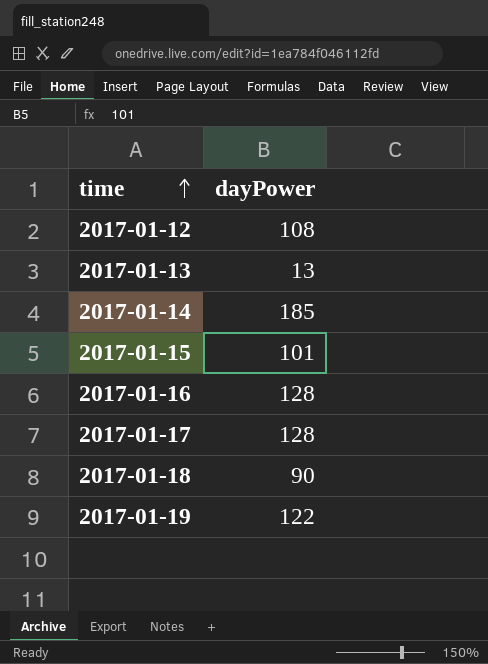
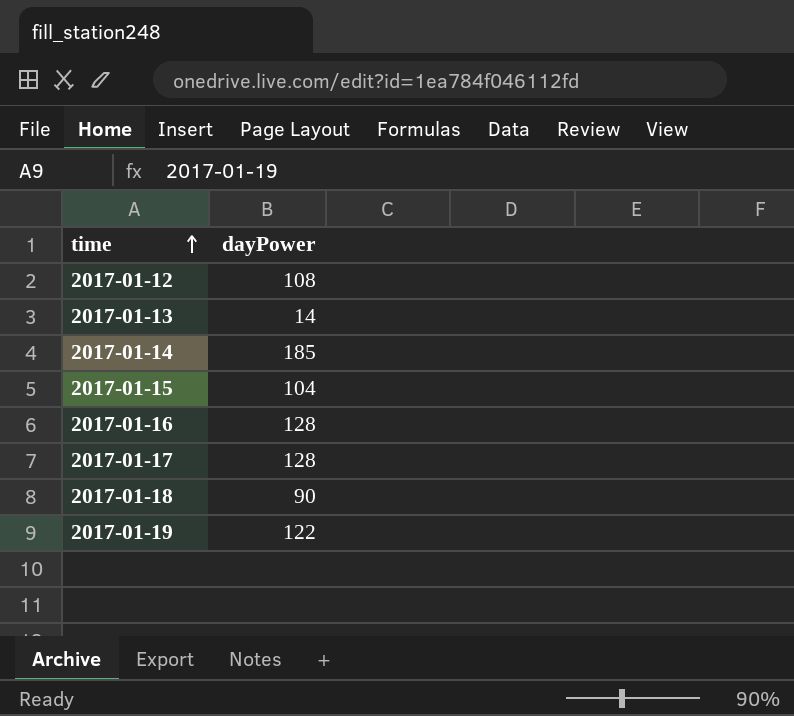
2017-01-13 | dayPower: 13 -> 14
2017-01-15 | dayPower: 101 -> 104

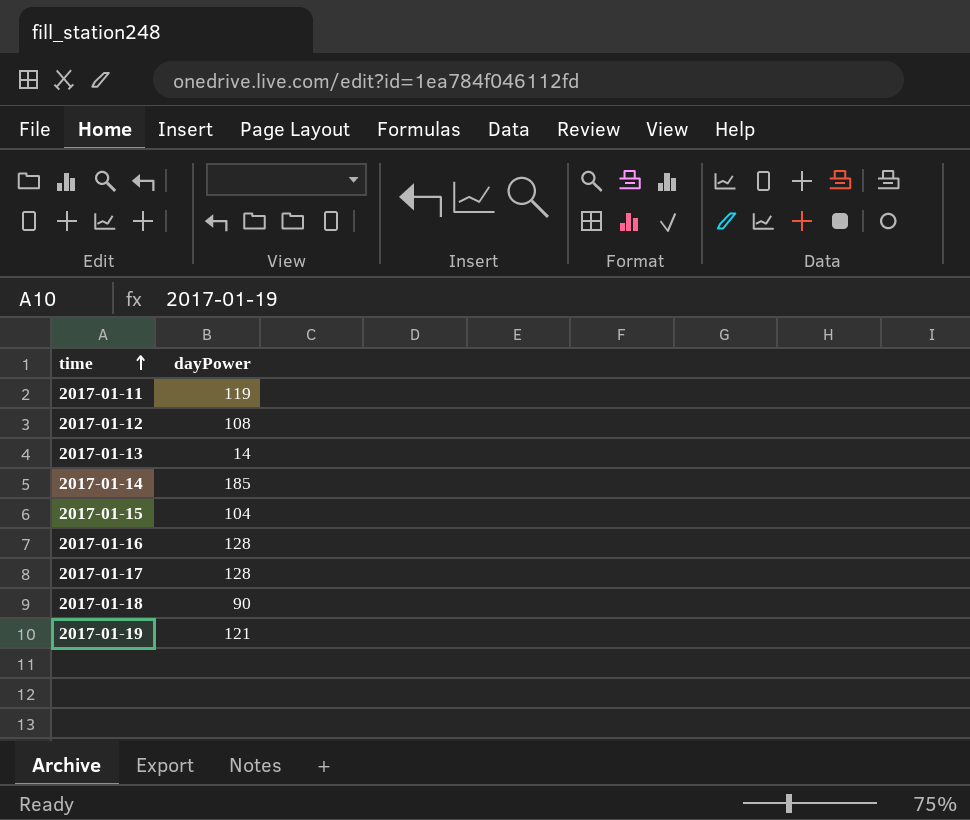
row 2017-01-11: none -> 119
2017-01-19 | dayPower: 122 -> 121

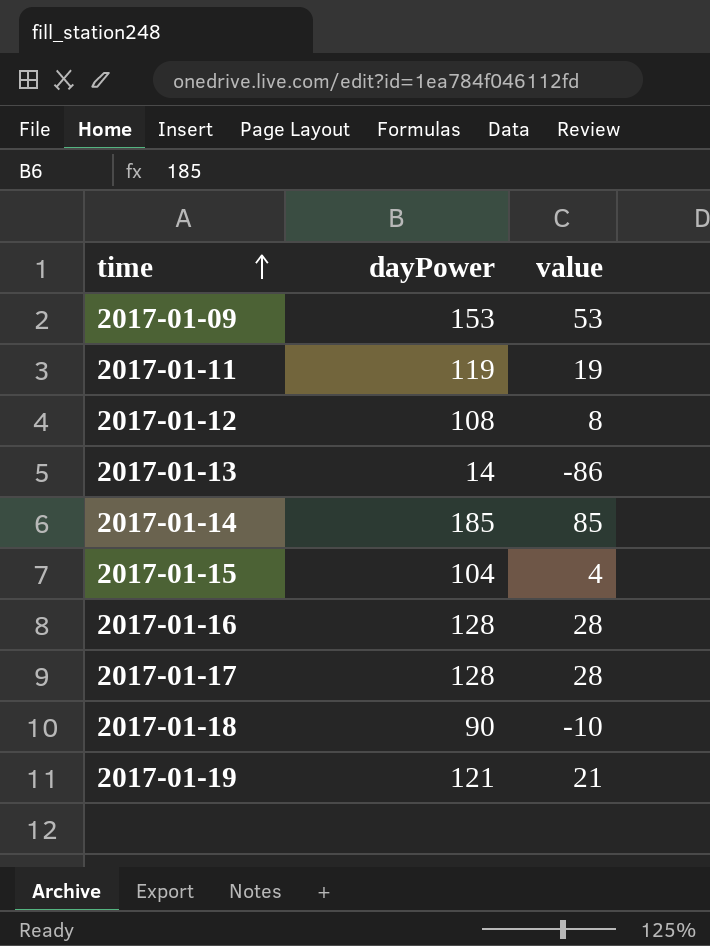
column value | formula: none -> [dayPower] - 100
row 2017-01-09: none -> 153 | 53

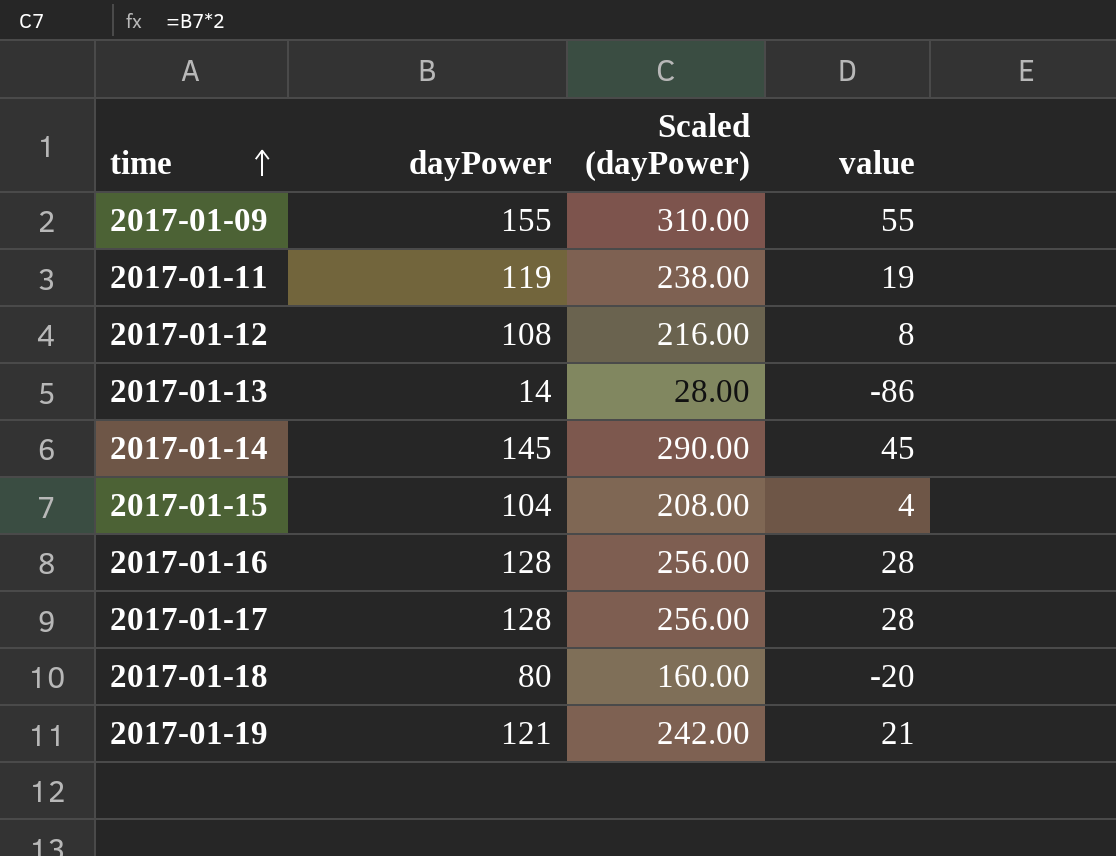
column Scaled (dayPower) | formula: none -> [dayPower] * 2
2017-01-09 | dayPower: 153 -> 155
2017-01-09 | value: 53 -> 55
2017-01-14 | dayPower: 185 -> 145
2017-01-14 | value: 85 -> 45
2017-01-18 | dayPower: 90 -> 80
2017-01-18 | value: -10 -> -20

